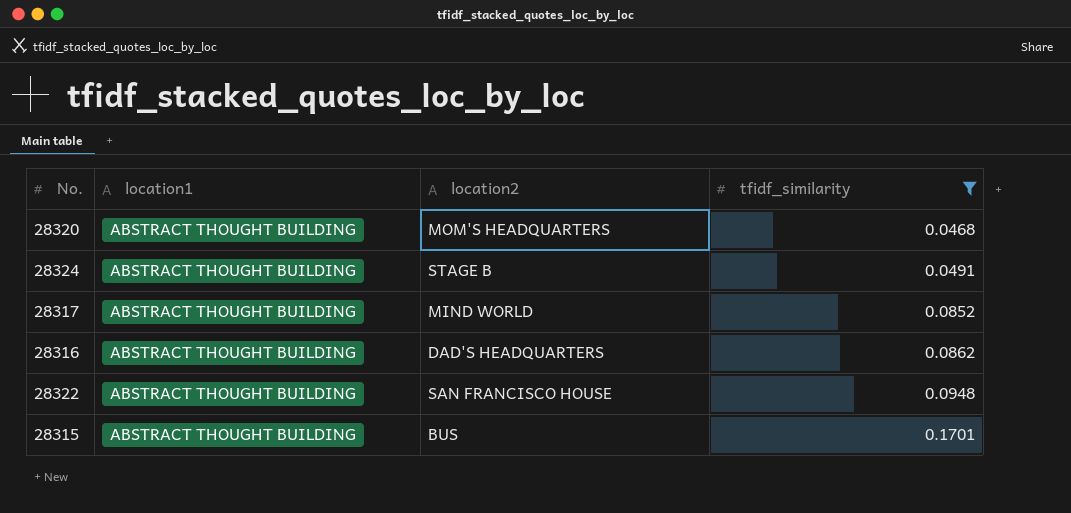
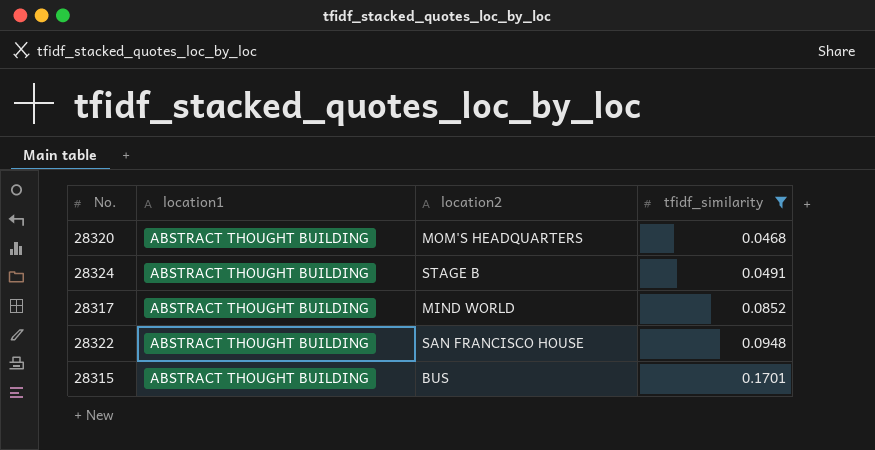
row 28316: ABSTRACT THOUGHT BUILDING | DAD'S HEADQUARTERS | 0.0862 -> none

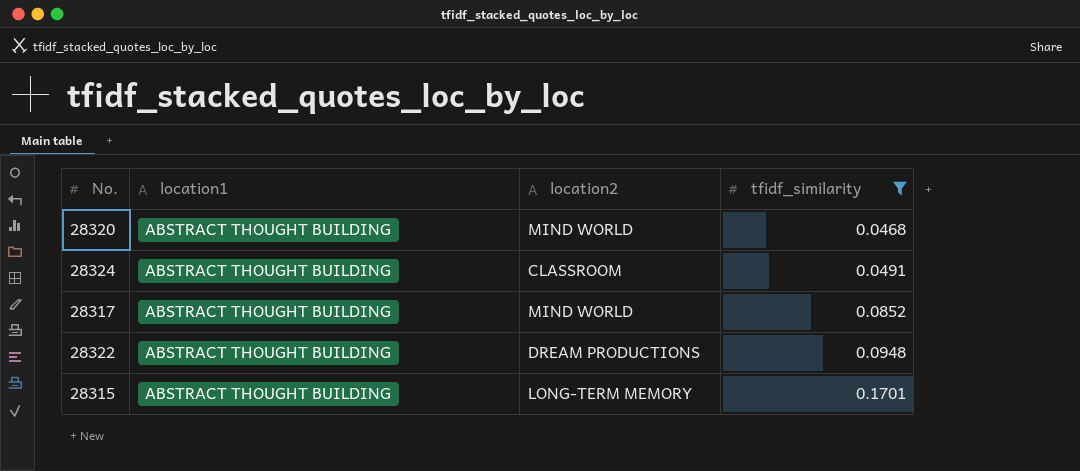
28320 | location2: MOM'S HEADQUARTERS -> MIND WORLD
28324 | location2: STAGE B -> CLASSROOM
28322 | location2: SAN FRANCISCO HOUSE -> DREAM PRODUCTIONS
28315 | location2: BUS -> LONG-TERM MEMORY

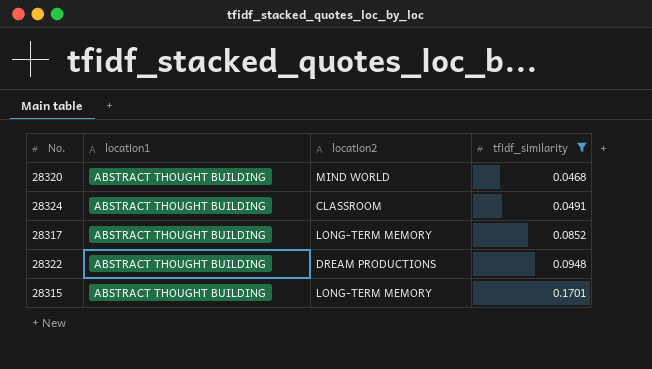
28317 | location2: MIND WORLD -> LONG-TERM MEMORY

